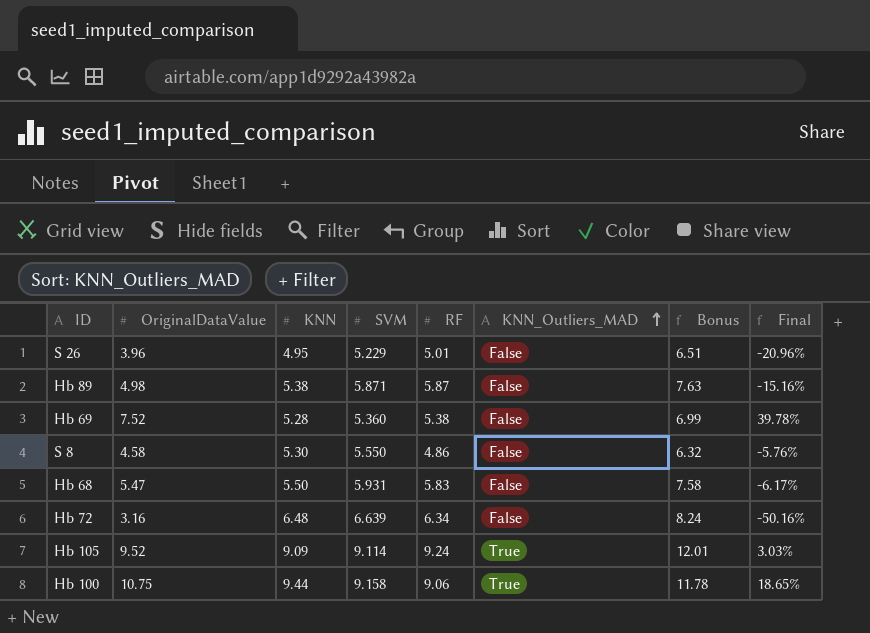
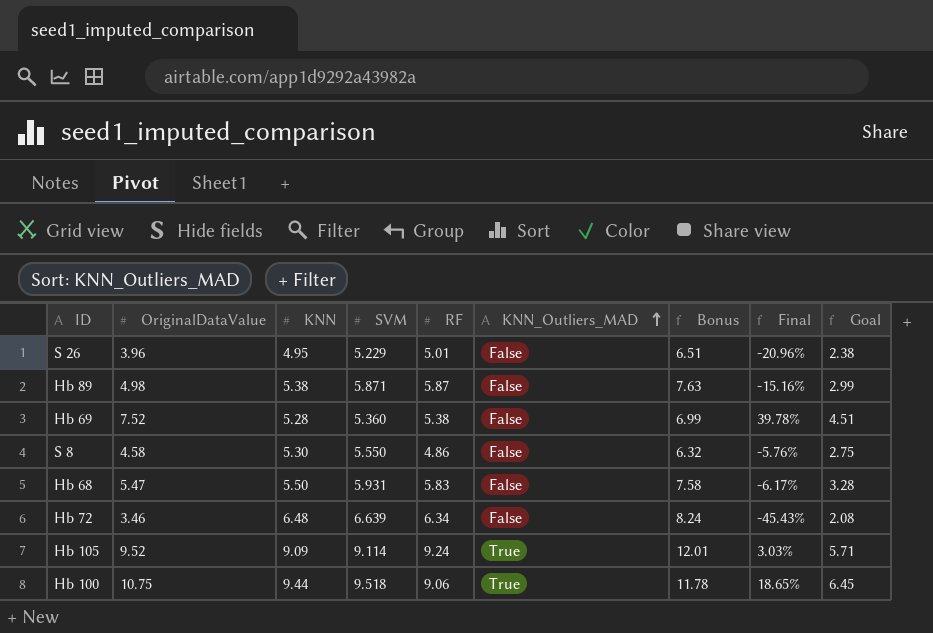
column Goal | formula: none -> [OriginalDataValue] * 0.6
Hb 72 | OriginalDataValue: 3.16 -> 3.46
Hb 72 | Final: -50.16% -> -45.43%
Hb 100 | SVM: 9.158 -> 9.518

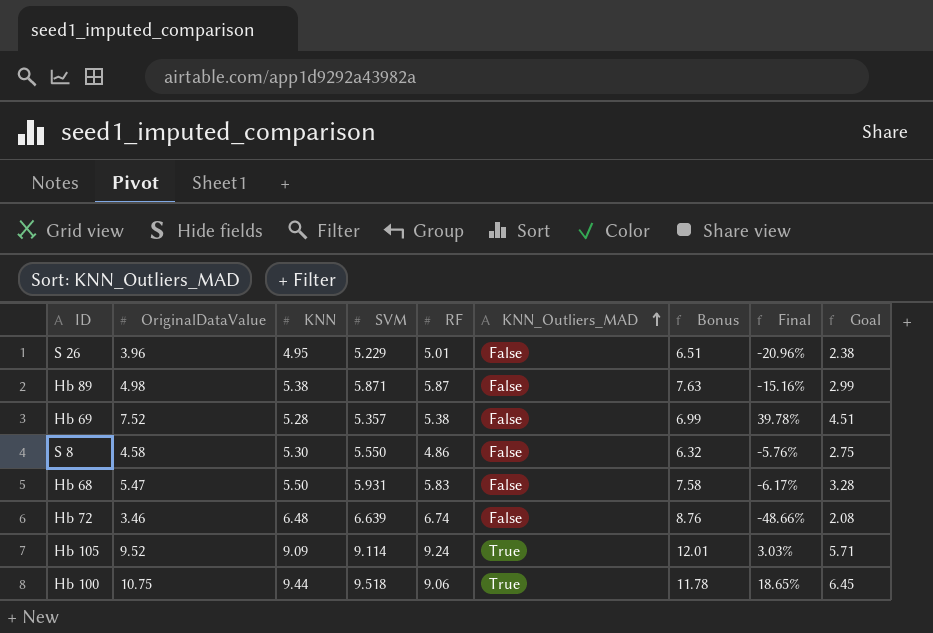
Hb 69 | SVM: 5.360 -> 5.357
Hb 72 | RF: 6.34 -> 6.74
Hb 72 | Bonus: 8.24 -> 8.76
Hb 72 | Final: -45.43% -> -48.66%

